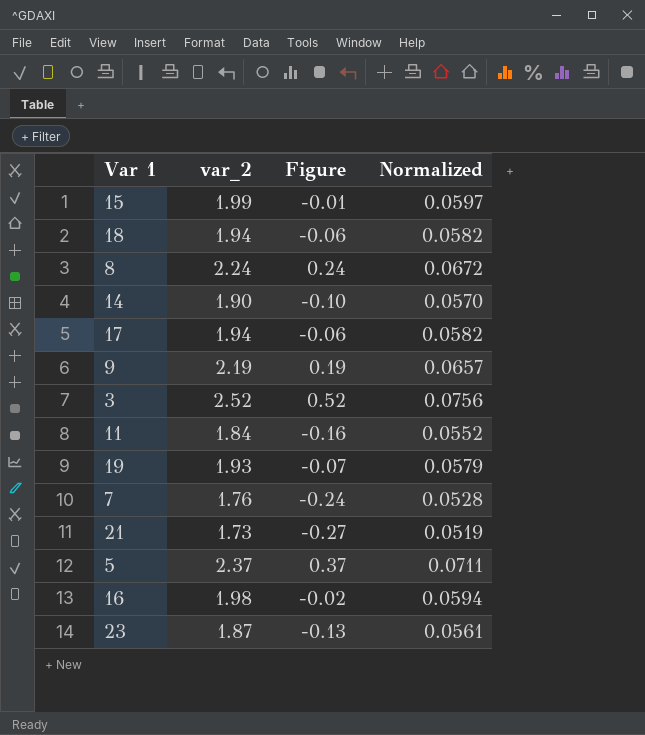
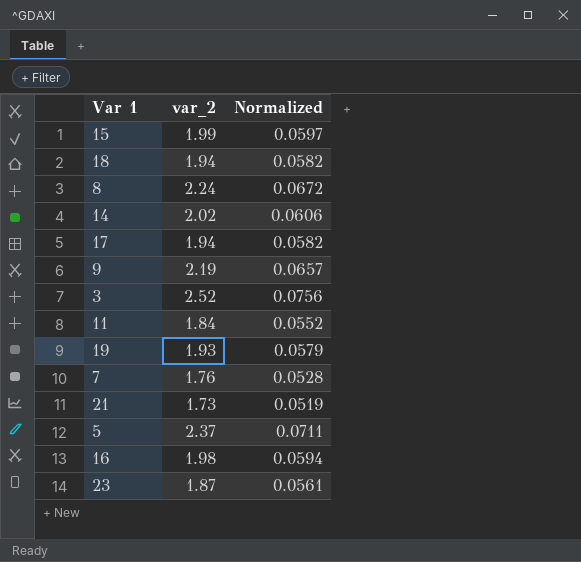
column Figure | formula: [var_2] - 2 -> none
14 | var_2: 1.90 -> 2.02
14 | Normalized: 0.0570 -> 0.0606

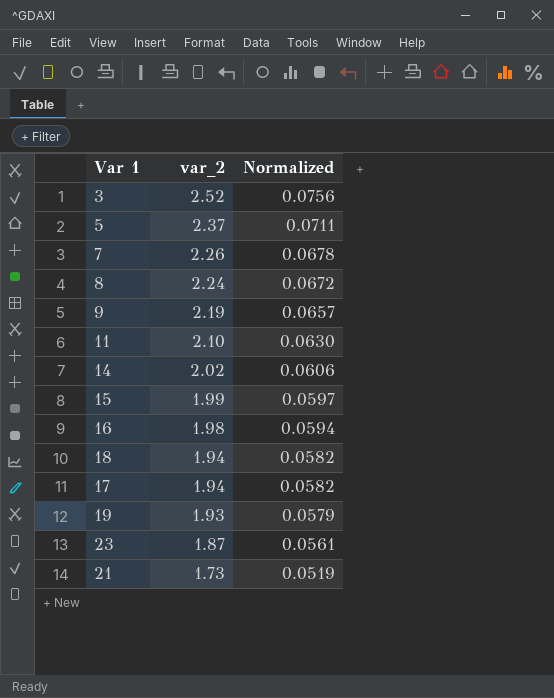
row order: none -> var_2 descending
7 | var_2: 1.76 -> 2.26
7 | Normalized: 0.0528 -> 0.0678
11 | var_2: 1.84 -> 2.10
11 | Normalized: 0.0552 -> 0.0630

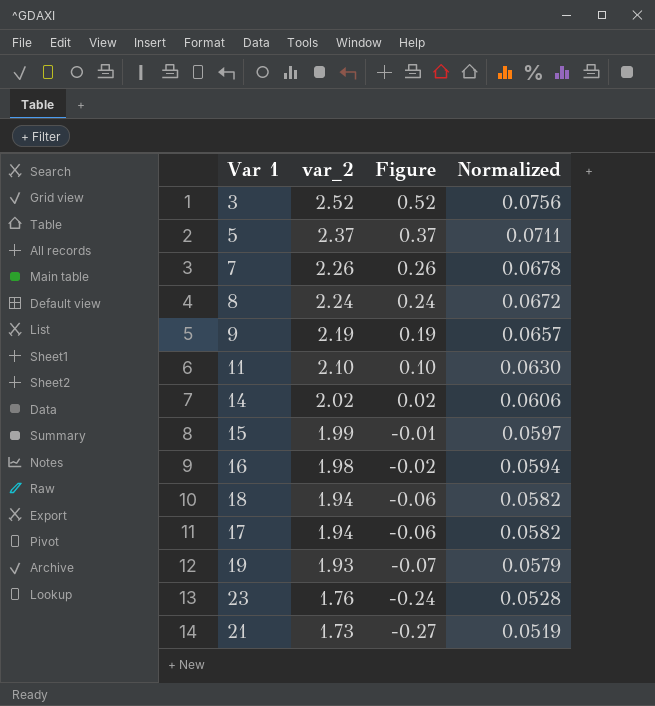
column Figure | formula: none -> [var_2] - 2
23 | var_2: 1.87 -> 1.76
23 | Normalized: 0.0561 -> 0.0528

